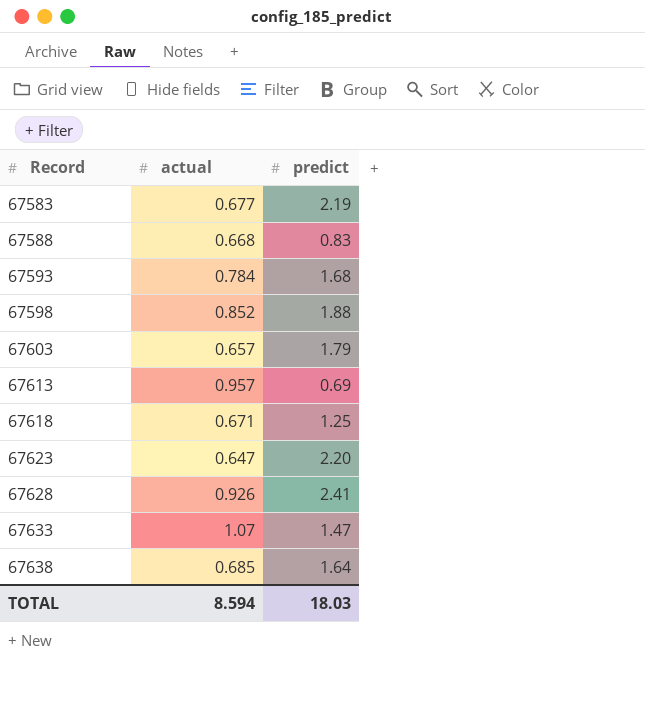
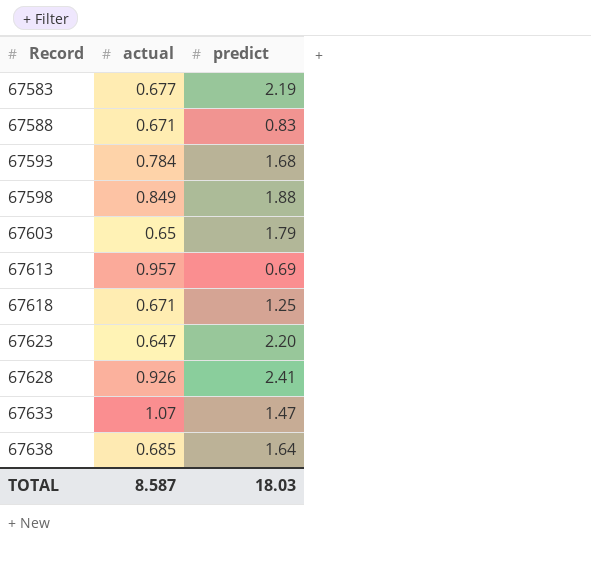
67588 | actual: 0.668 -> 0.671
67598 | actual: 0.852 -> 0.849
67603 | actual: 0.657 -> 0.65
TOTAL | actual: 8.594 -> 8.587

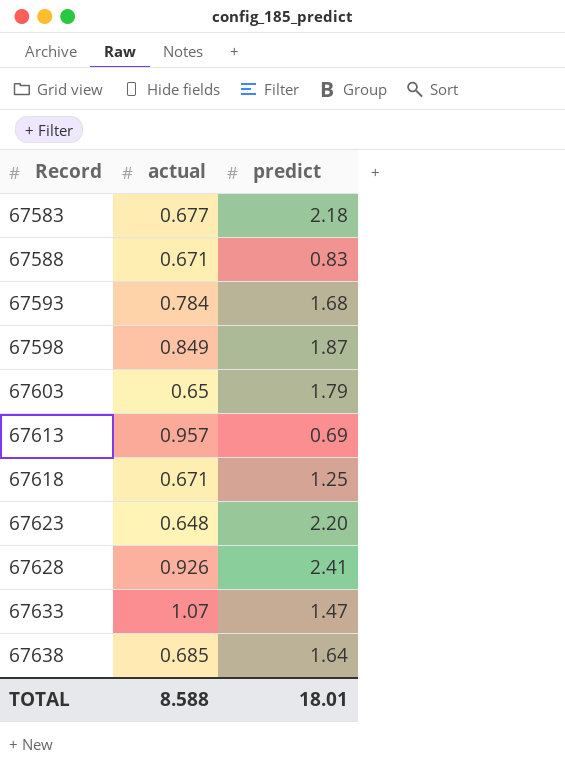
67583 | predict: 2.19 -> 2.18
67598 | predict: 1.88 -> 1.87
67623 | actual: 0.647 -> 0.648
TOTAL | actual: 8.587 -> 8.588
TOTAL | predict: 18.03 -> 18.01

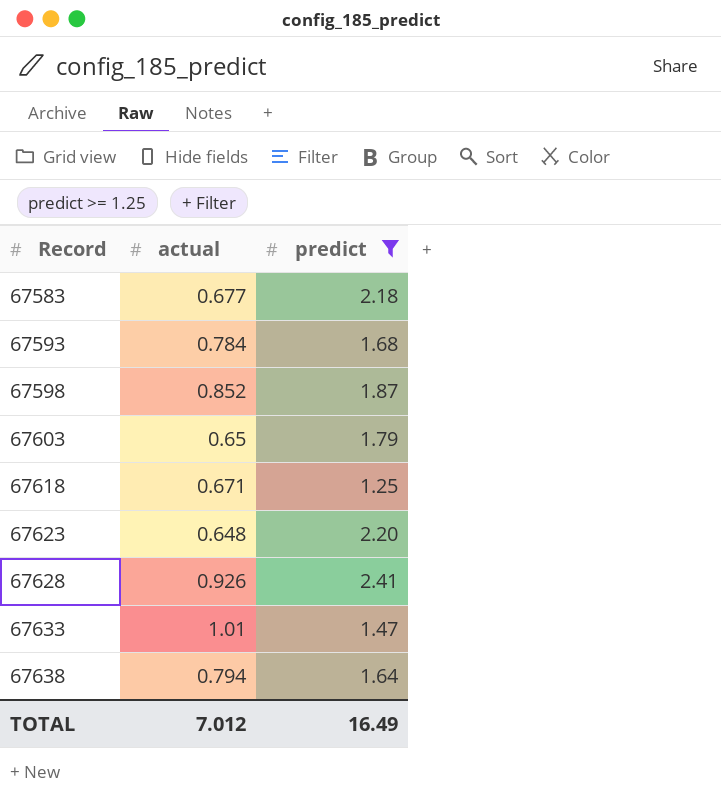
filter: none -> predict >= 1.25
67598 | actual: 0.849 -> 0.852
67633 | actual: 1.07 -> 1.01
67638 | actual: 0.685 -> 0.794
TOTAL | actual: 8.588 -> 7.012
TOTAL | predict: 18.01 -> 16.49

